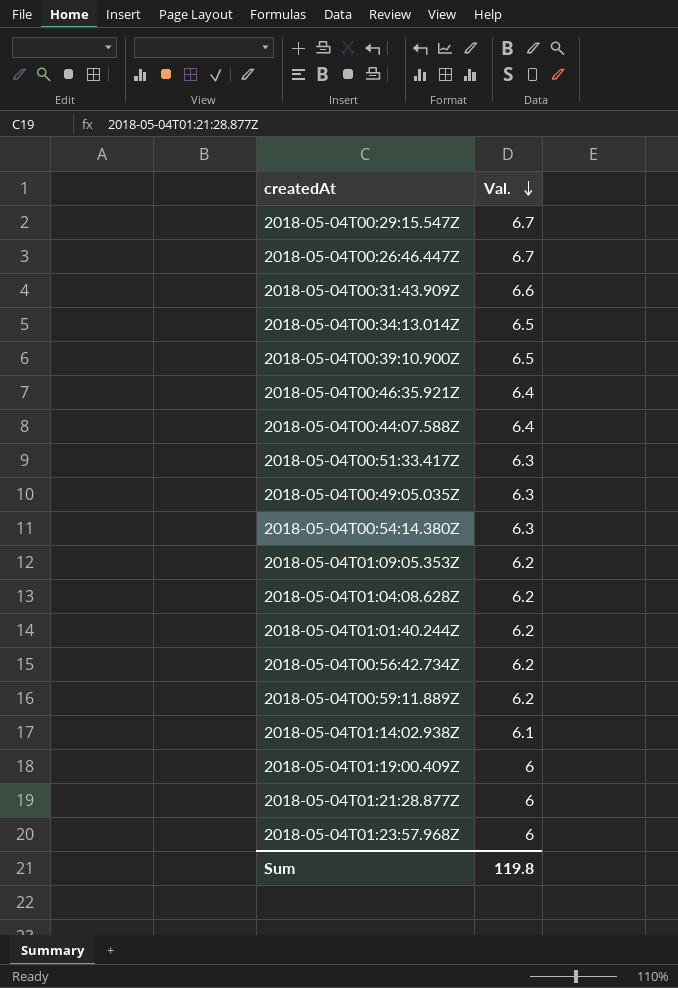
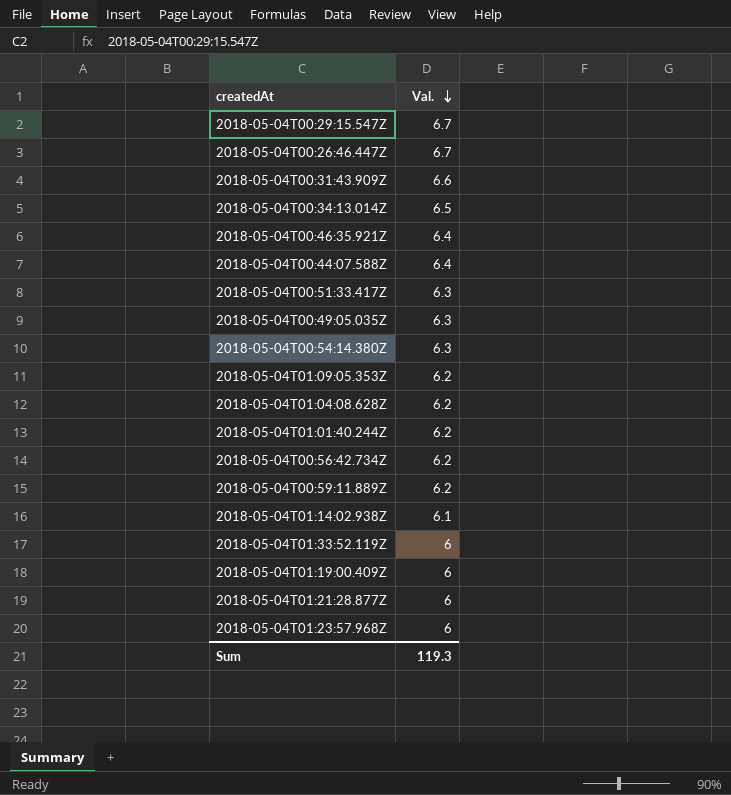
row 2018-05-04T00:39:10.900Z: 6.5 -> none
row 2018-05-04T01:33:52.119Z: none -> 6
Sum | Val.: 119.8 -> 119.3

